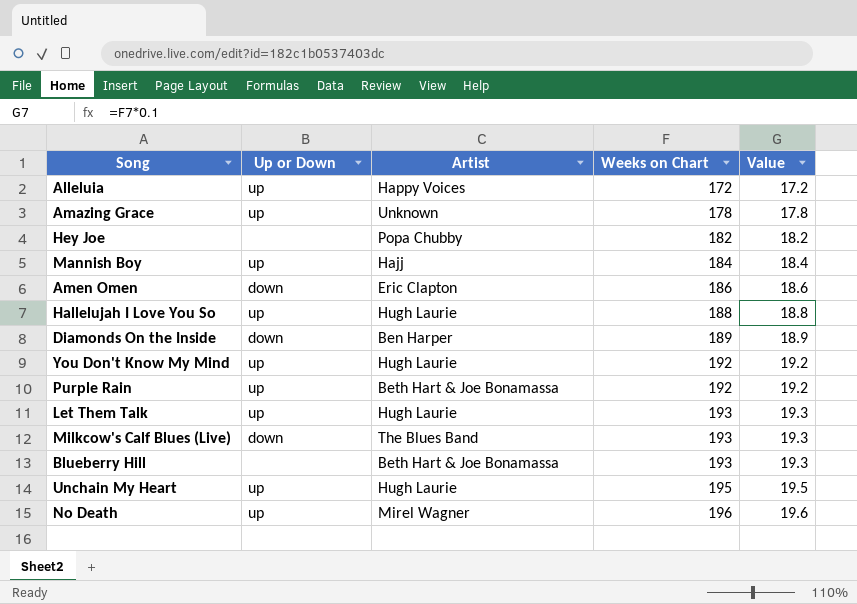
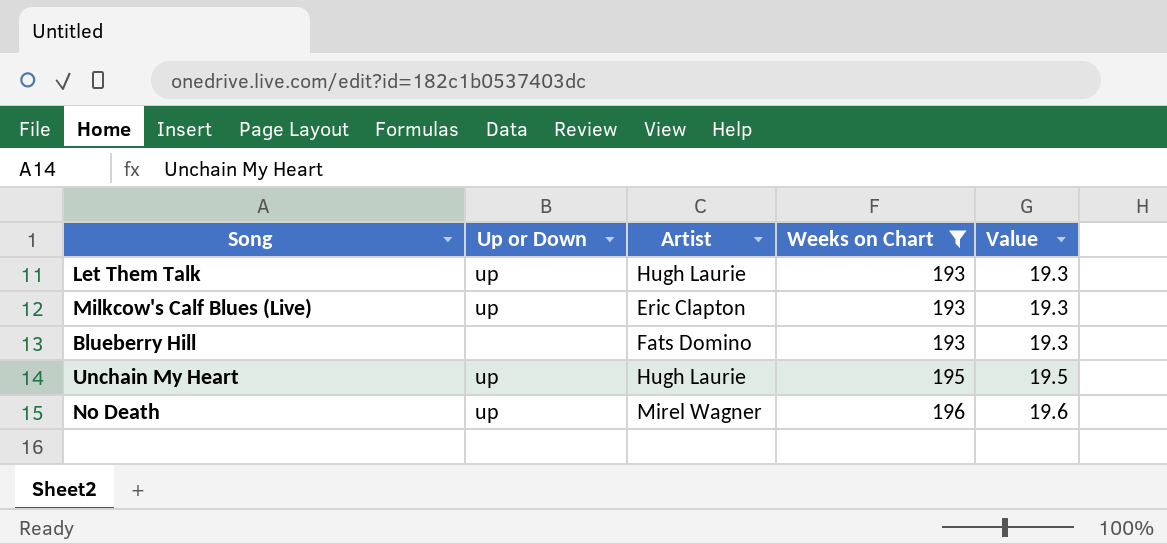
filter: none -> Weeks on Chart >= 193
Milkcow's Calf Blues (Live) | Up or Down: down -> up
Milkcow's Calf Blues (Live) | Artist: The Blues Band -> Eric Clapton
Blueberry Hill | Artist: Beth Hart & Joe Bonamassa -> Fats Domino

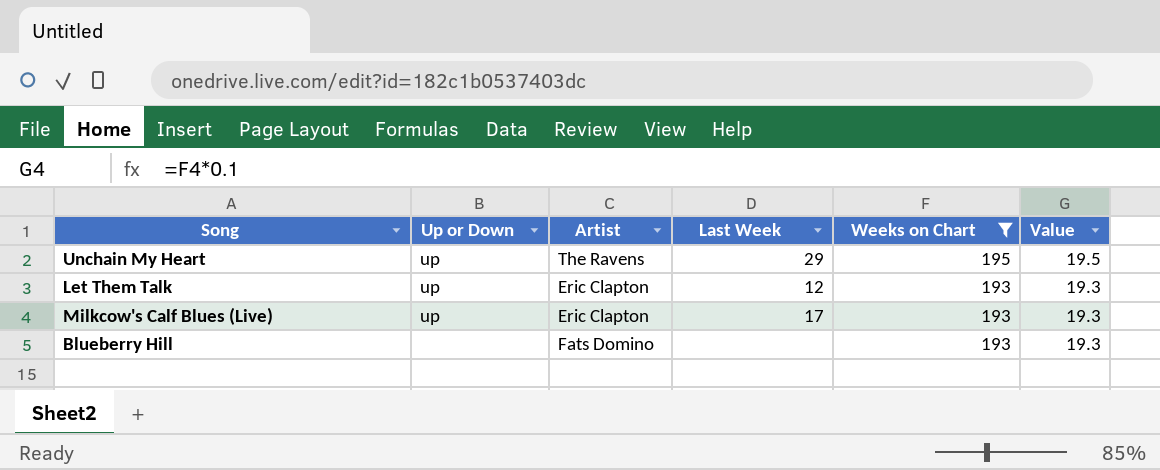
row order: Weeks on Chart ascending -> Weeks on Chart descending
column Last Week | position: none -> 4
row No Death: up | Mirel Wagner | 196 | 19.6 -> none
Unchain My Heart | Artist: Hugh Laurie -> The Ravens
Let Them Talk | Artist: Hugh Laurie -> Eric Clapton

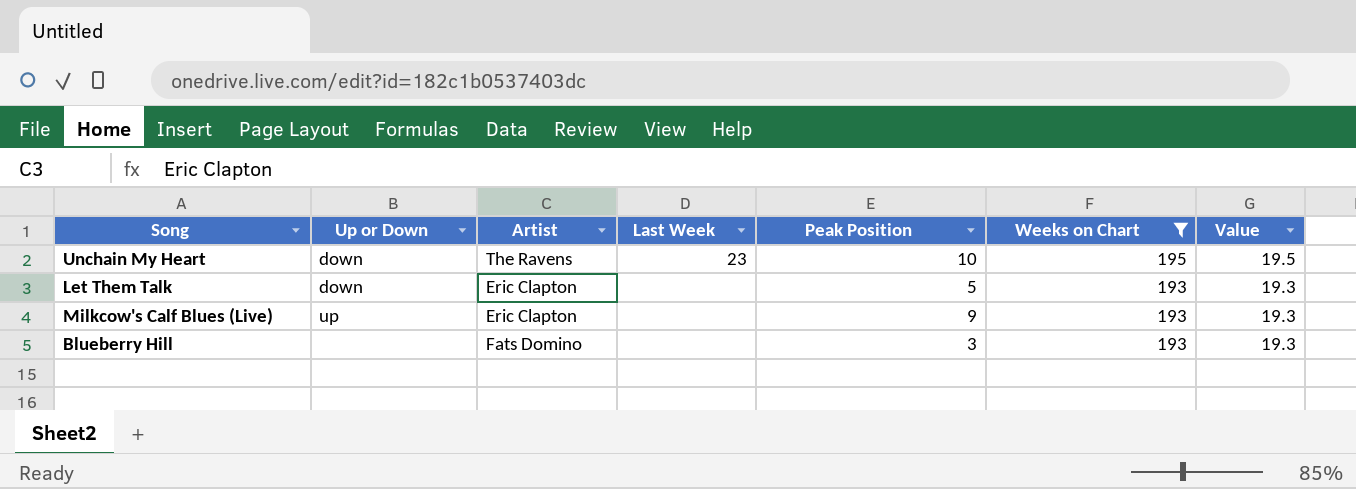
column Peak Position | position: none -> 5
Unchain My Heart | Up or Down: up -> down
Unchain My Heart | Last Week: 29 -> 23
Let Them Talk | Up or Down: up -> down
Let Them Talk | Last Week: 12 -> none
Milkcow's Calf Blues (Live) | Last Week: 17 -> none

